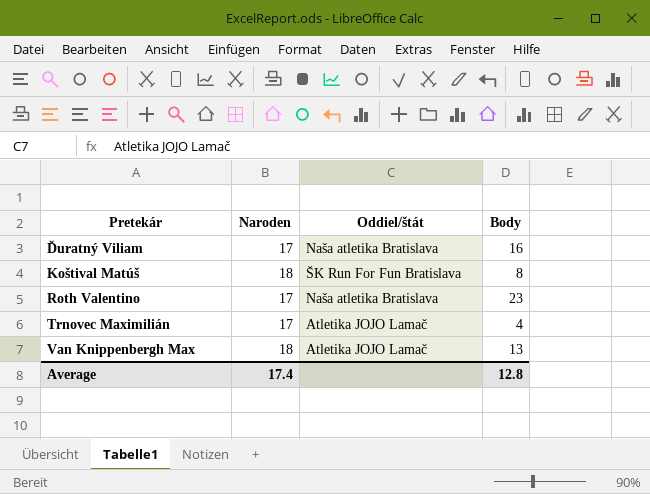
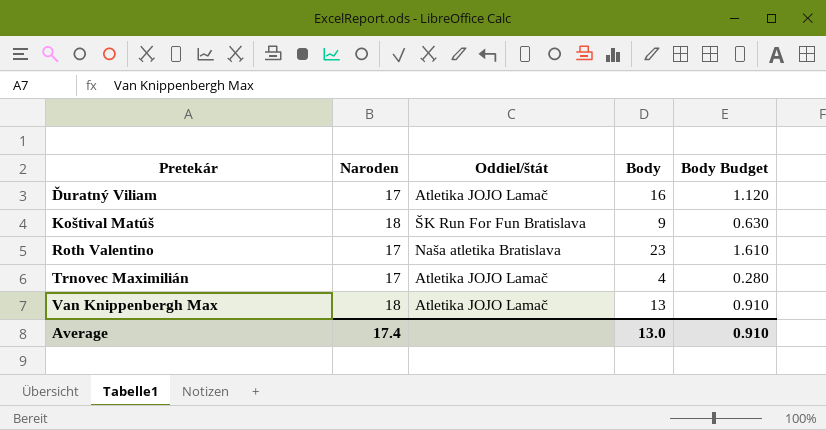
column Body Budget | formula: none -> [Body] * 0.07
Ďuratný Viliam | Oddiel/štát: Naša atletika Bratislava -> Atletika JOJO Lamač
Koštival Matúš | Body: 8 -> 9
Average | Body: 12.8 -> 13.0

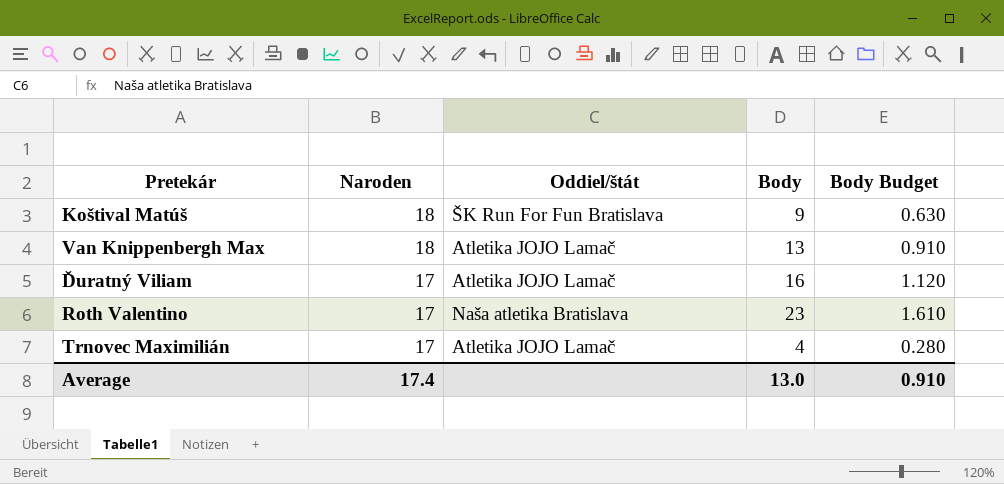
row order: Pretekár ascending -> Naroden descending

